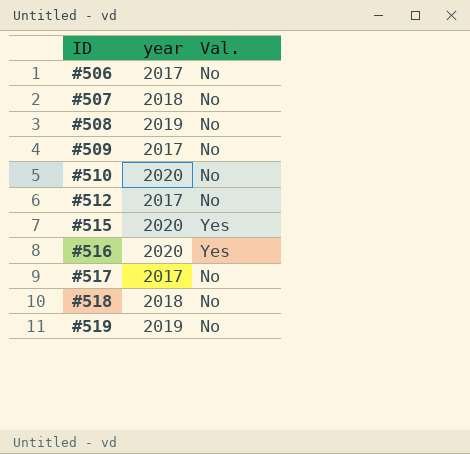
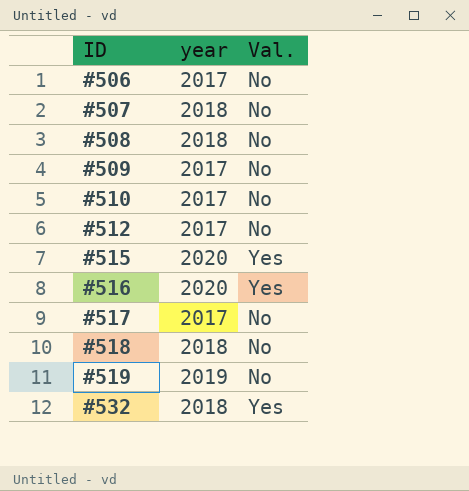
#508 | year: 2019 -> 2018
#510 | year: 2020 -> 2017
row #532: none -> 2018 | Yes

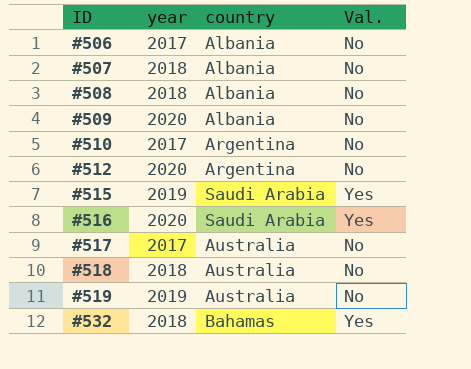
column country | position: none -> 3
#509 | year: 2017 -> 2020
#512 | year: 2017 -> 2020
#515 | year: 2020 -> 2019

